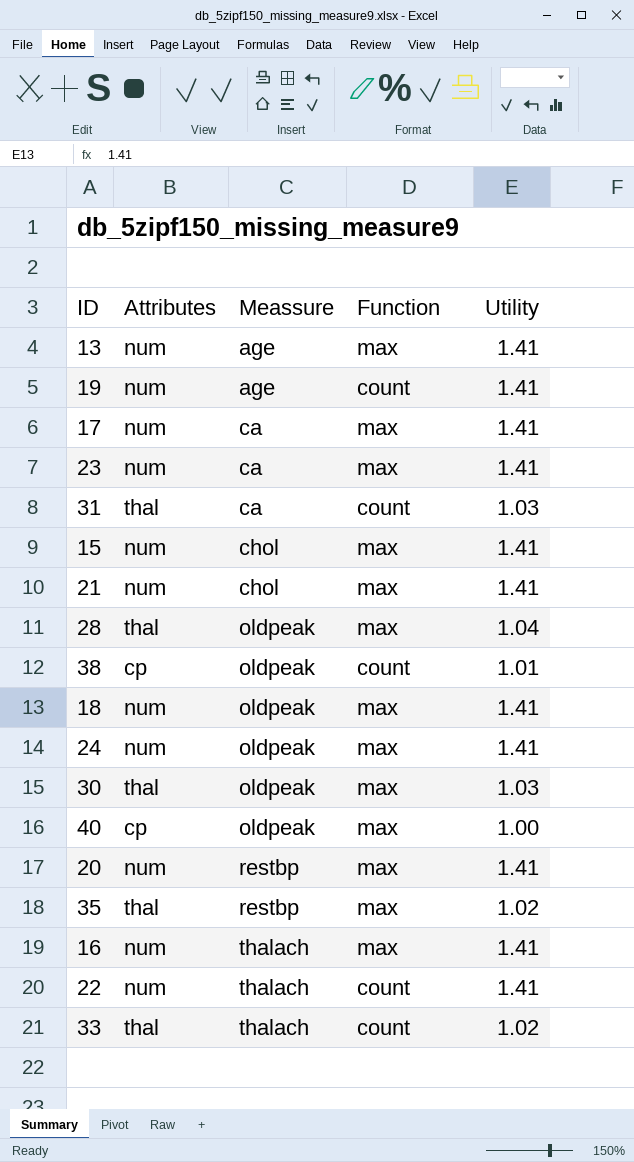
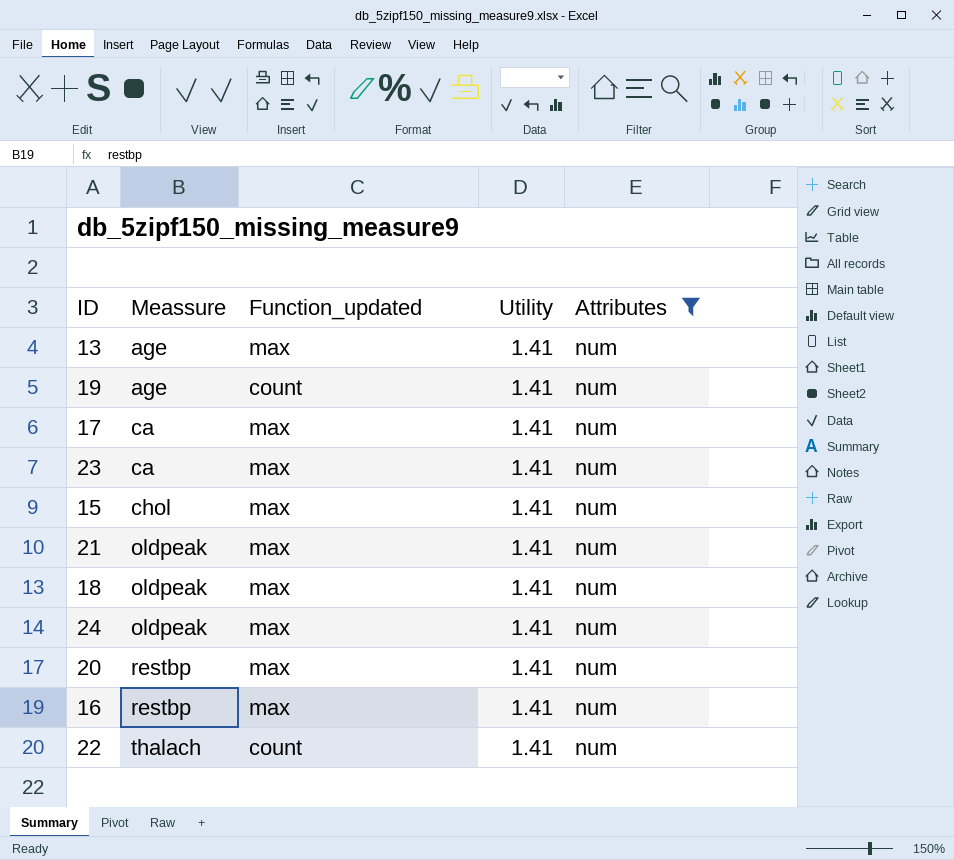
filter: none -> Attributes = num
column name: Function -> Function_updated
column Attributes | position: 2 -> 5
21 | Meassure: chol -> oldpeak
16 | Meassure: thalach -> restbp

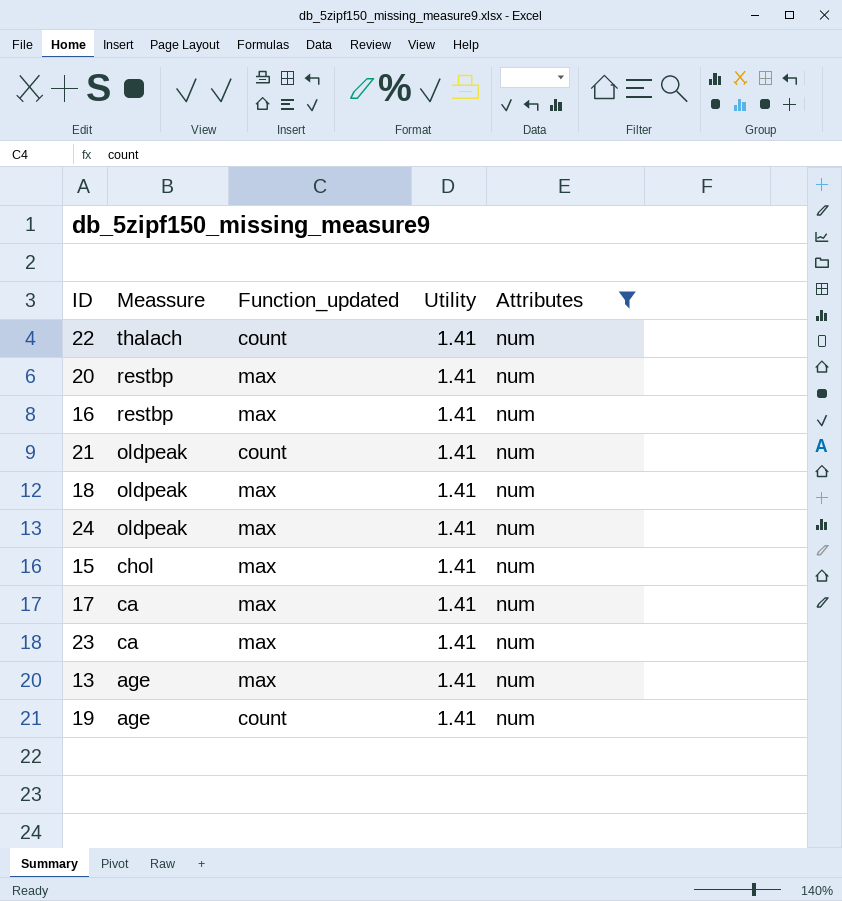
row order: Meassure ascending -> Meassure descending
21 | Function_updated: max -> count

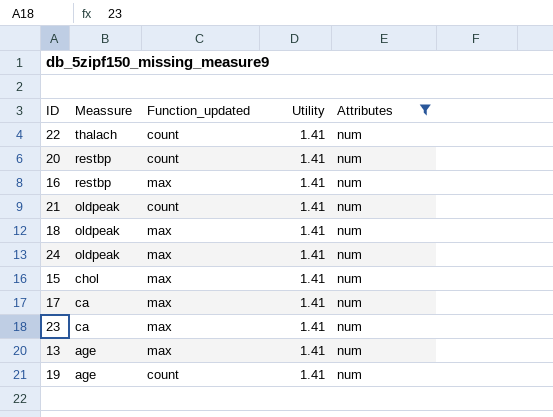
20 | Function_updated: max -> count

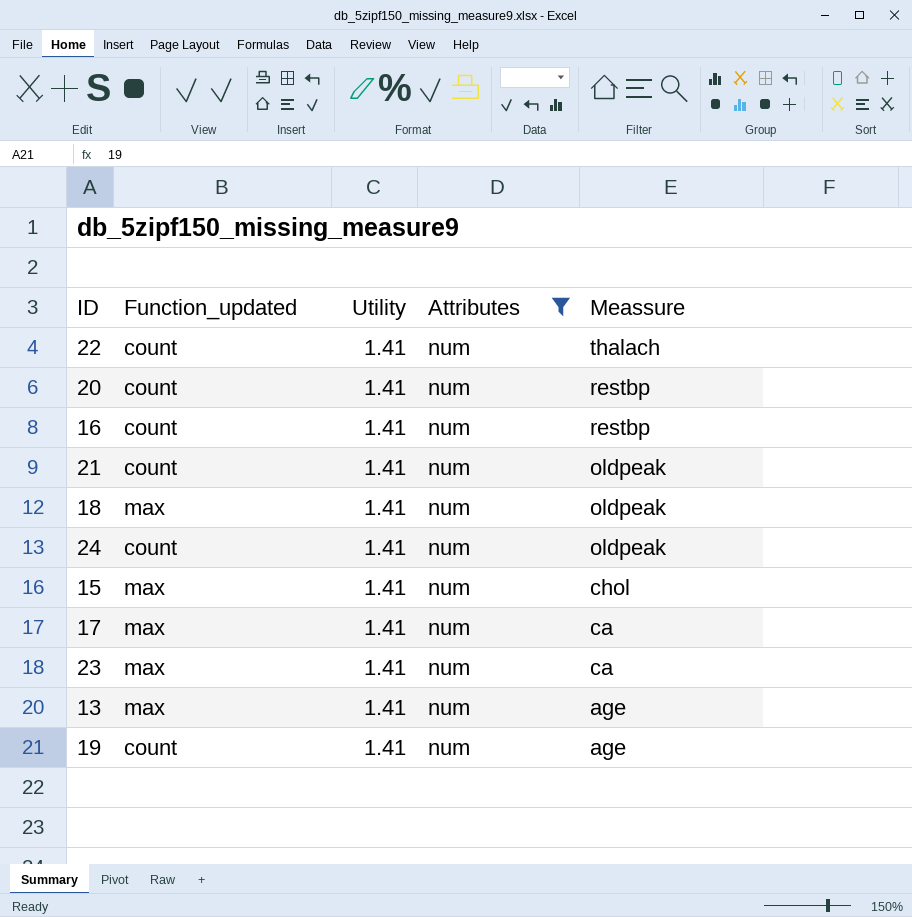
column Meassure | position: 2 -> 5
16 | Function_updated: max -> count
24 | Function_updated: max -> count

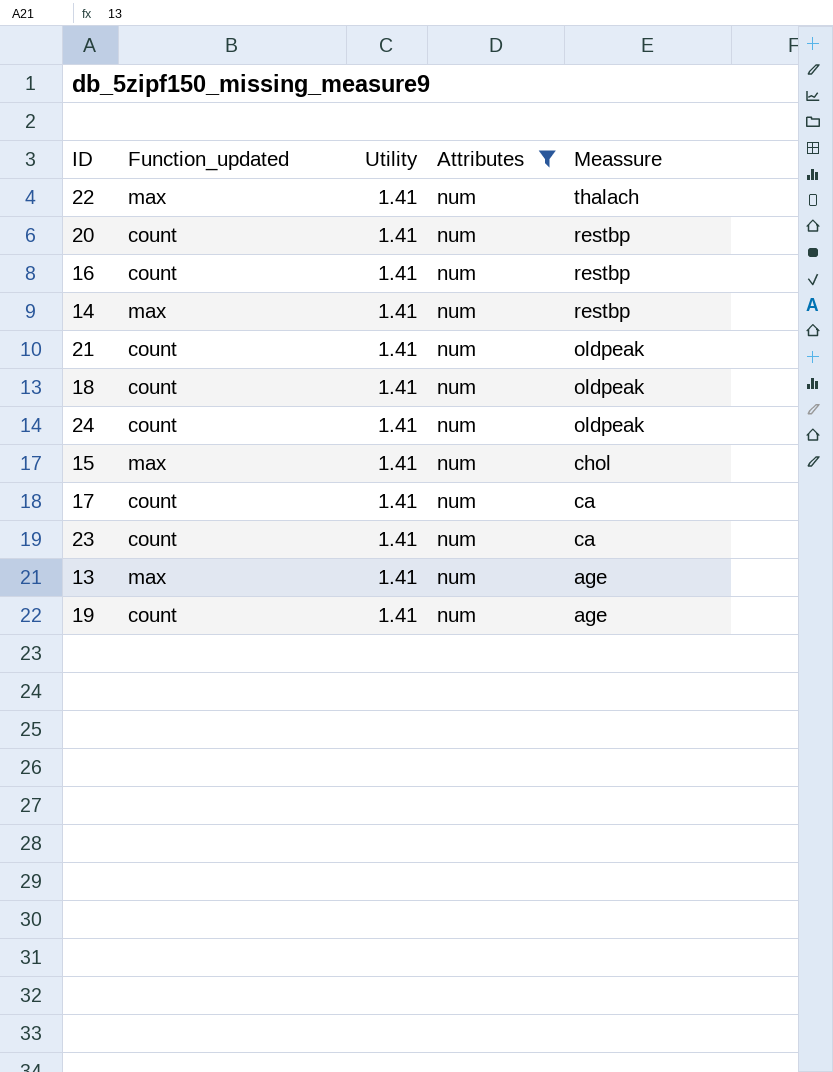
22 | Function_updated: count -> max
row 14: none -> max | 1.41 | num | restbp
18 | Function_updated: max -> count
17 | Function_updated: max -> count
23 | Function_updated: max -> count

